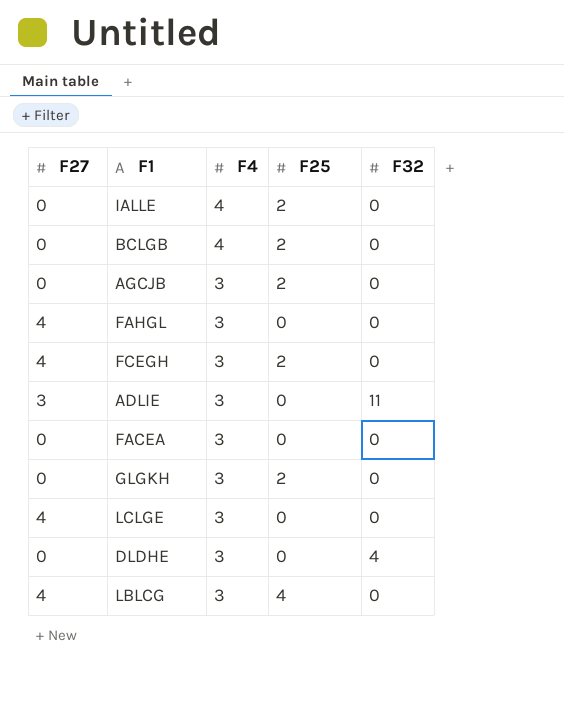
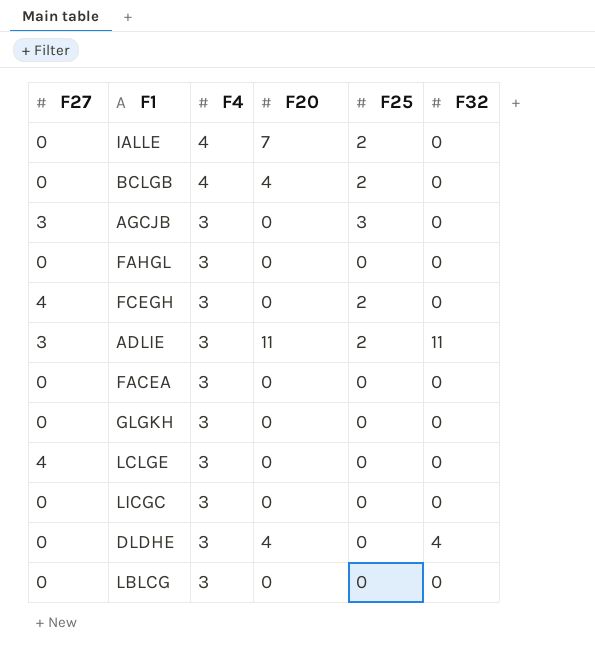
column F20 | position: none -> 4
AGCJB | F27: 0 -> 3
AGCJB | F25: 2 -> 3
FAHGL | F27: 4 -> 0
ADLIE | F25: 0 -> 2
GLGKH | F25: 2 -> 0
row LICGC: none -> 0 | 3 | 0 | 0 | 0
LBLCG | F27: 4 -> 0
LBLCG | F25: 4 -> 0

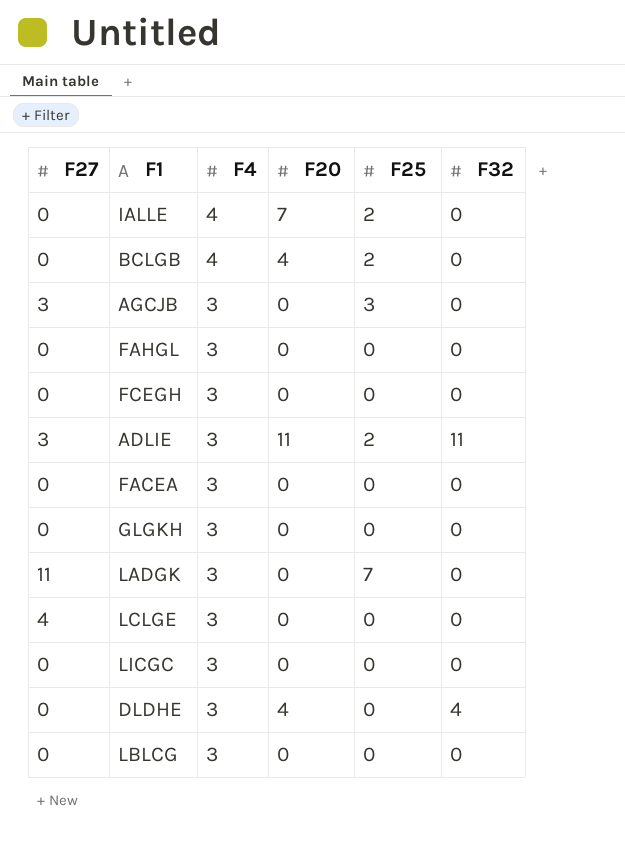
FCEGH | F27: 4 -> 0
FCEGH | F25: 2 -> 0
row LADGK: none -> 11 | 3 | 0 | 7 | 0

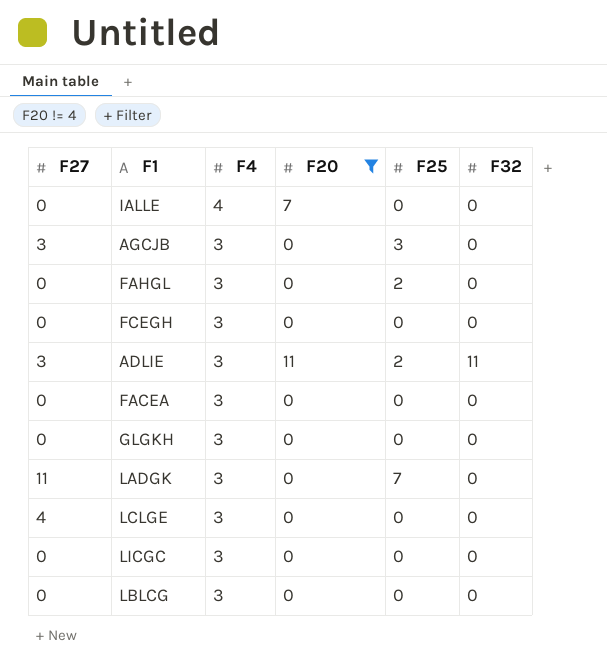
filter: none -> F20 != 4
IALLE | F25: 2 -> 0
FAHGL | F25: 0 -> 2

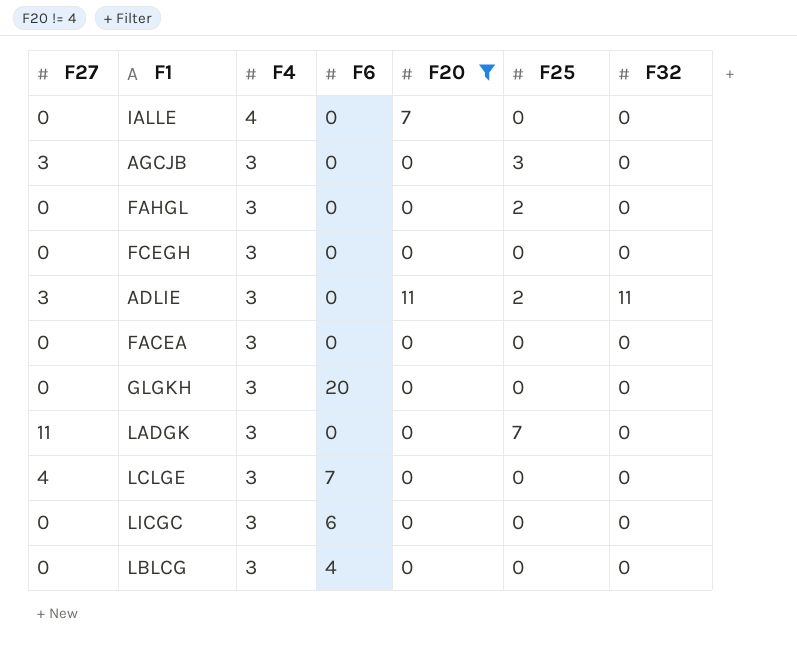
column F6 | position: none -> 4

